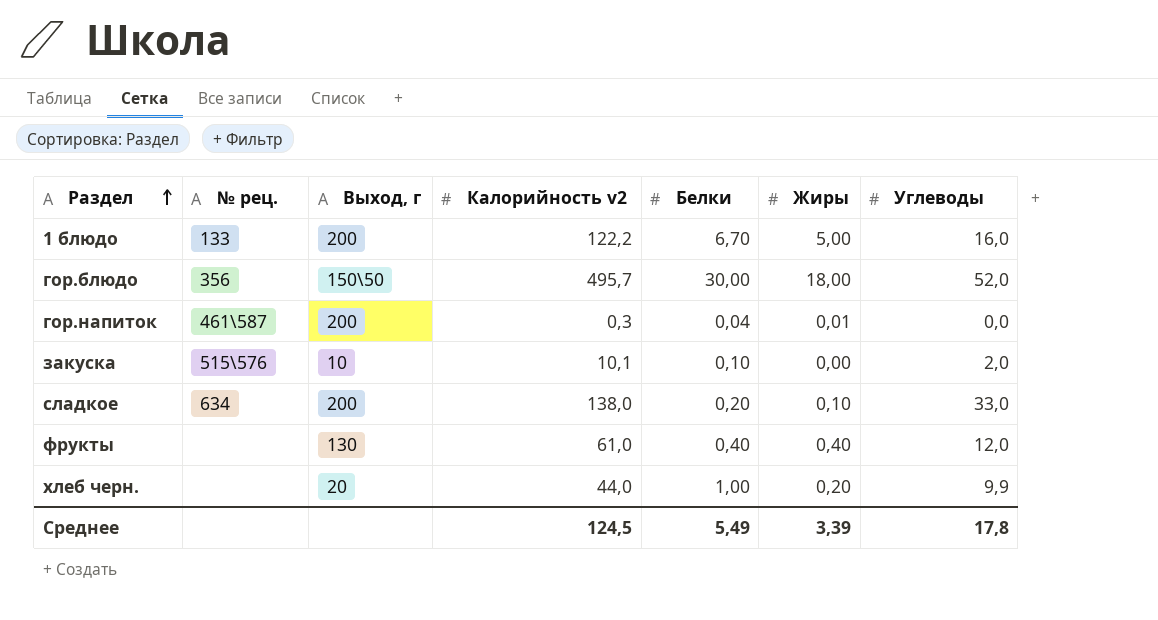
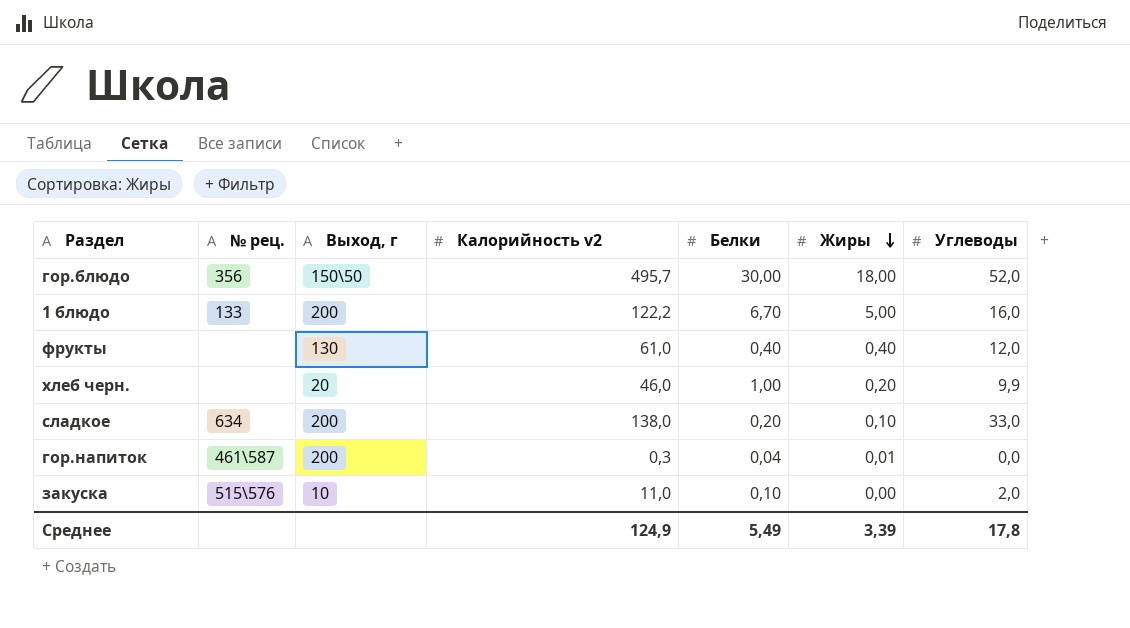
row order: Раздел ascending -> Жиры descending
хлеб черн. | Калорийность v2: 44,0 -> 46,0
закуска | Калорийность v2: 10,1 -> 11,0
Среднее | Калорийность v2: 124,5 -> 124,9

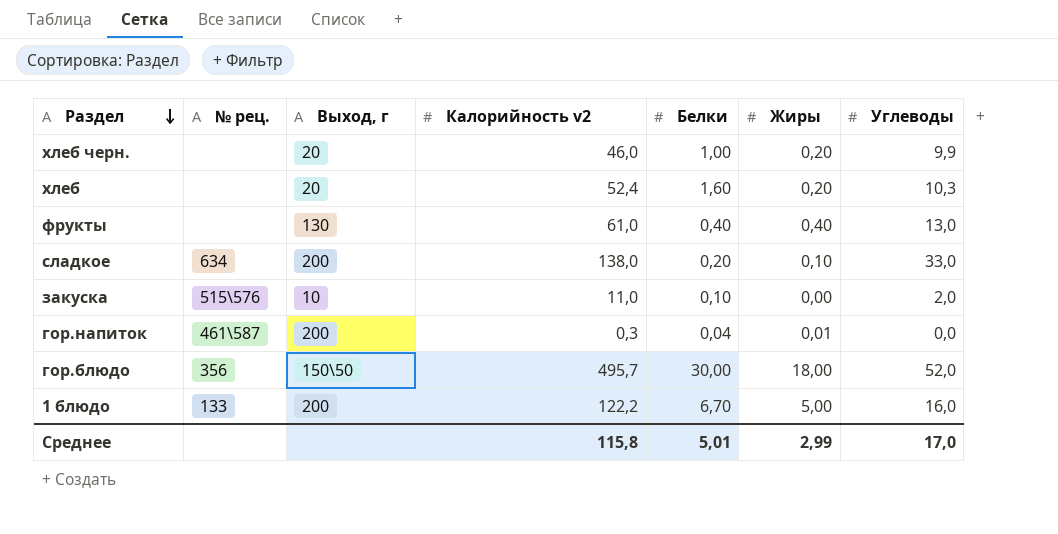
row order: Жиры descending -> Раздел descending
row хлеб: none -> none | 20 | 52,4 | 1,60 | 0,20 | 10,3
фрукты | Углеводы: 12,0 -> 13,0
Среднее | Калорийность v2: 124,9 -> 115,8
Среднее | Белки: 5,49 -> 5,01
Среднее | Жиры: 3,39 -> 2,99
Среднее | Углеводы: 17,8 -> 17,0

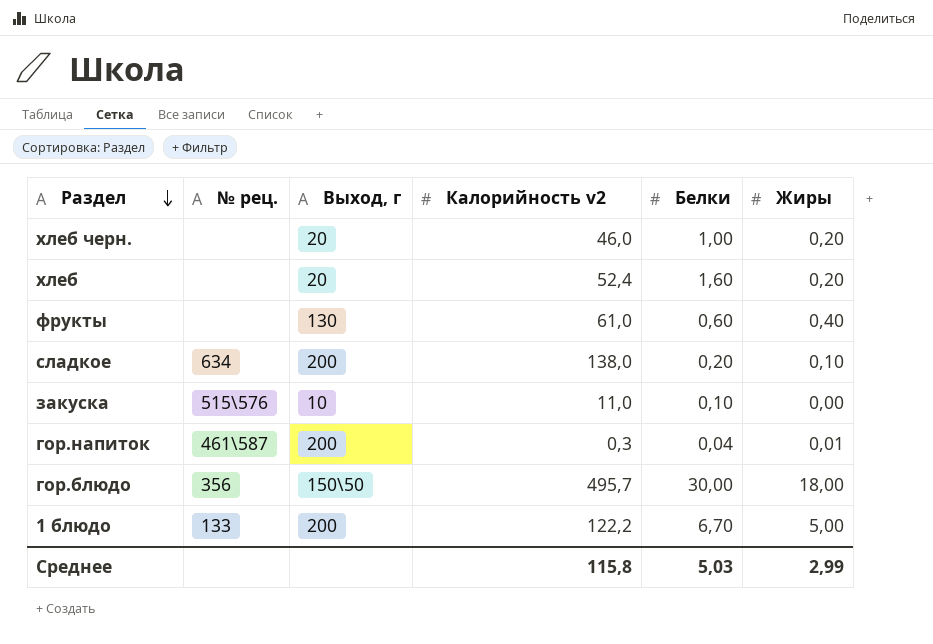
column Углеводы | position: 7 -> none
фрукты | Белки: 0,40 -> 0,60
Среднее | Белки: 5,01 -> 5,03

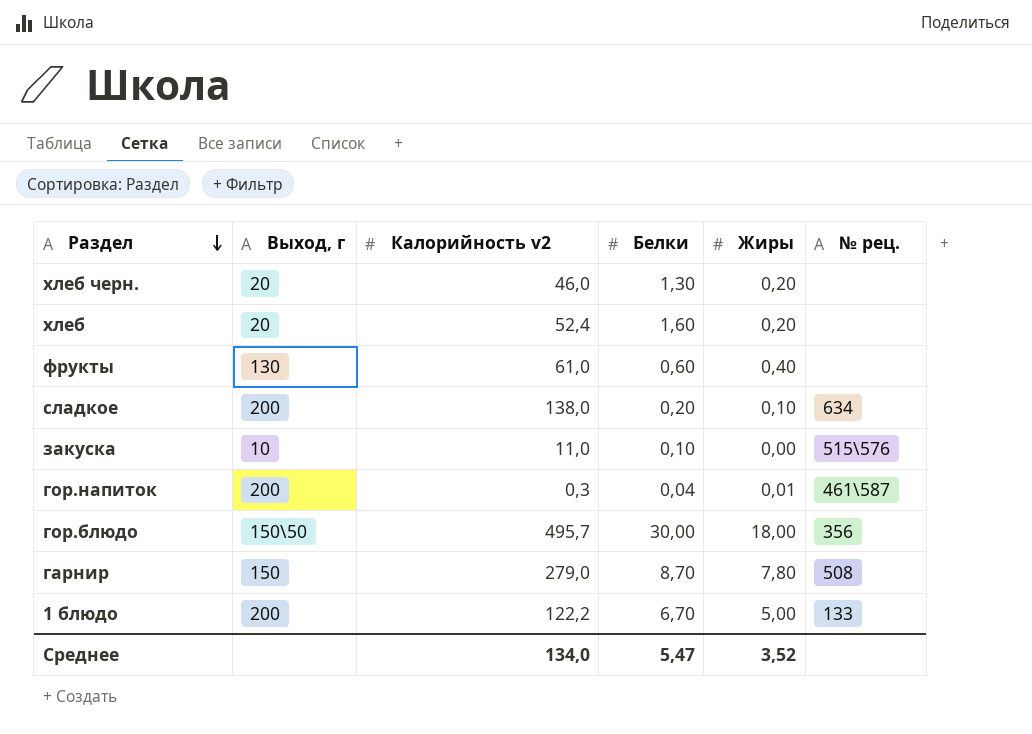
column № рец. | position: 2 -> 6
хлеб черн. | Белки: 1,00 -> 1,30
row гарнир: none -> 150 | 279,0 | 8,70 | 7,80 | 508
Среднее | Калорийность v2: 115,8 -> 134,0
Среднее | Белки: 5,03 -> 5,47
Среднее | Жиры: 2,99 -> 3,52

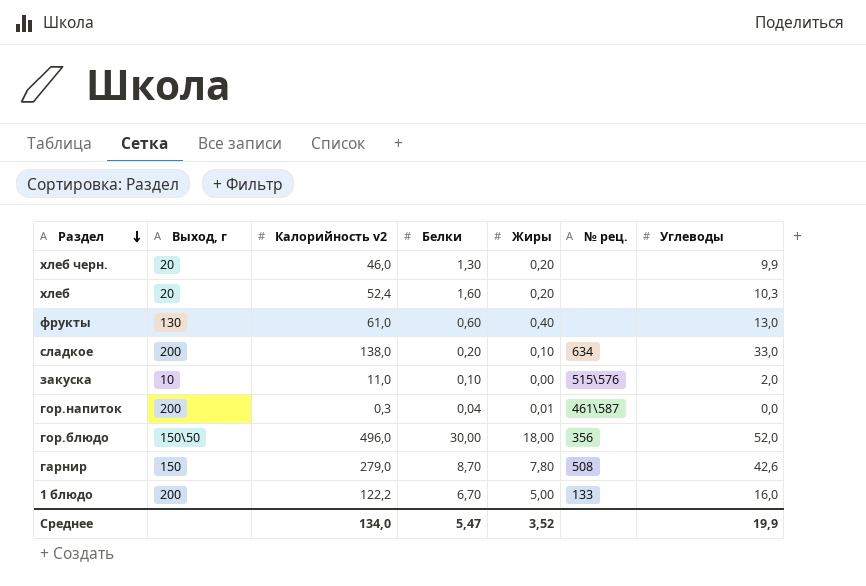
column Углеводы | position: none -> 7
гор.блюдо | Калорийность v2: 495,7 -> 496,0

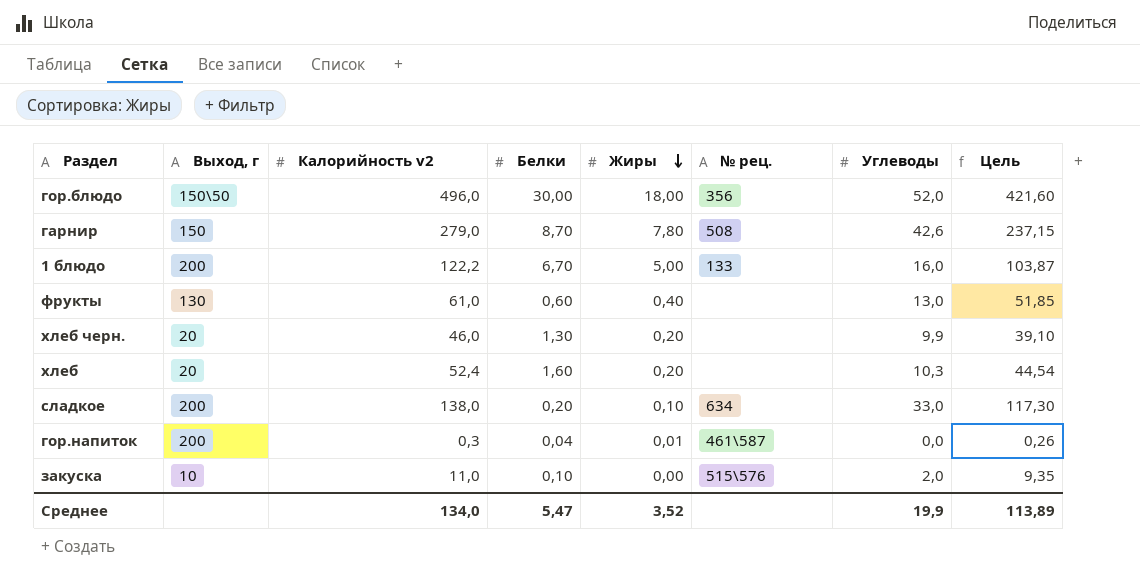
row order: Раздел descending -> Жиры descending
column Цель | formula: none -> [Калорийность v2] * 0,85

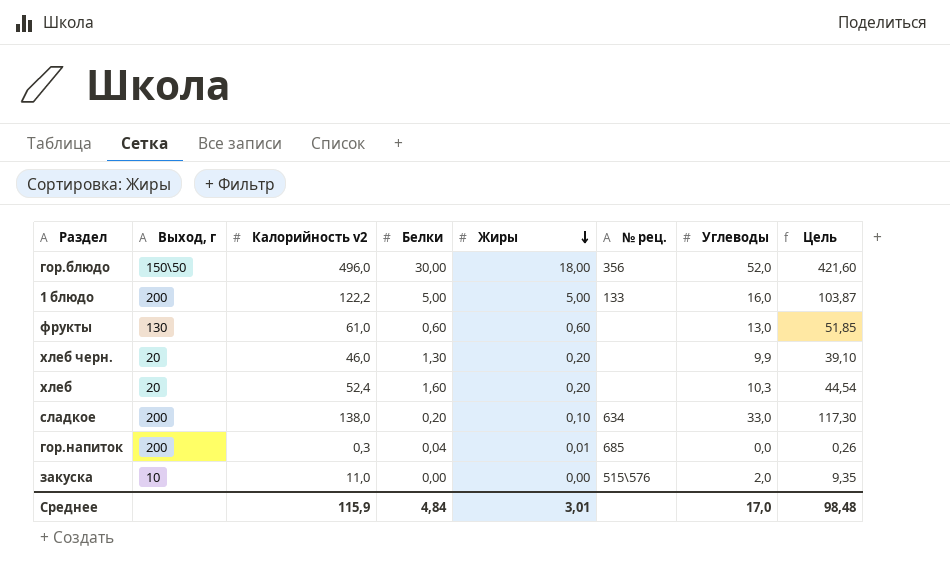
row гарнир: 150 | 279,0 | 8,70 | 7,80 | 508 | 42,6 | 237,15 -> none
1 блюдо | Белки: 6,70 -> 5,00
фрукты | Жиры: 0,40 -> 0,60
гор.напиток | № рец.: 461\587 -> 685
закуска | Белки: 0,10 -> 0,00
Среднее | Калорийность v2: 134,0 -> 115,9
Среднее | Белки: 5,47 -> 4,84
Среднее | Жиры: 3,52 -> 3,01
Среднее | Углеводы: 19,9 -> 17,0
Среднее | Цель: 113,89 -> 98,48

